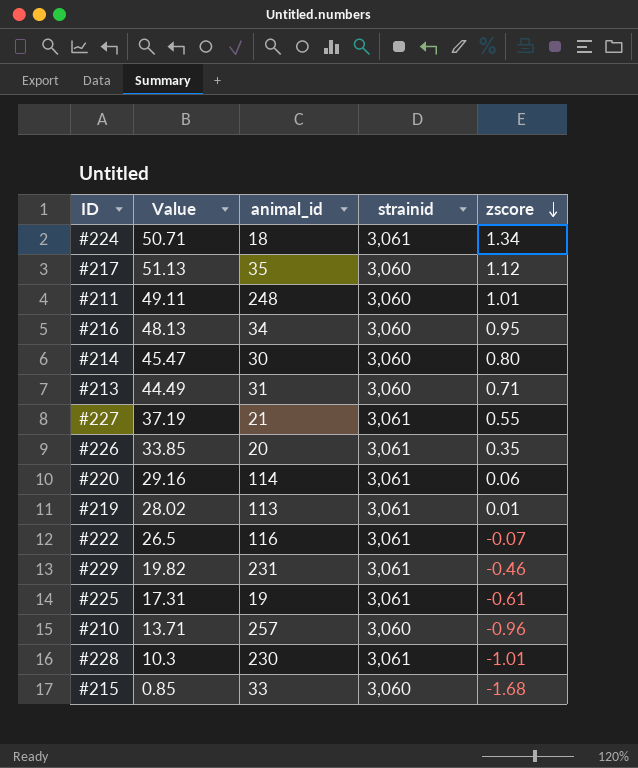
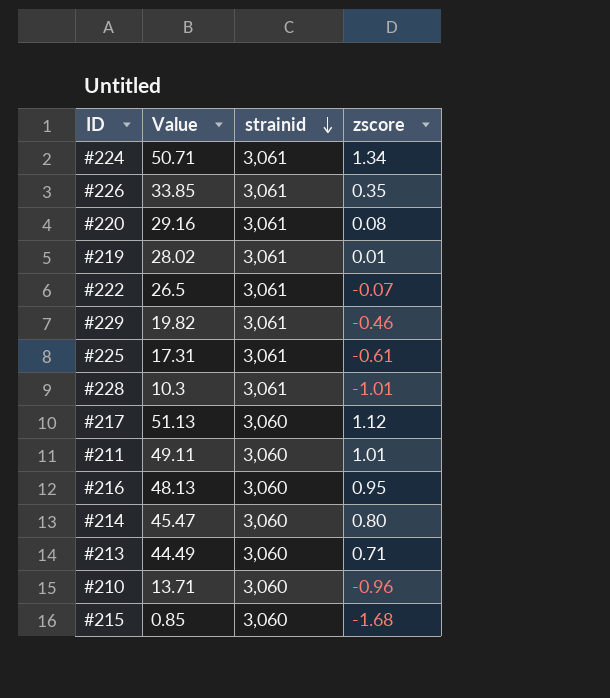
row order: zscore descending -> strainid descending
column animal_id | position: 3 -> none
row #227: 37.19 | 21 | 3,061 | 0.55 -> none
#220 | zscore: 0.06 -> 0.08

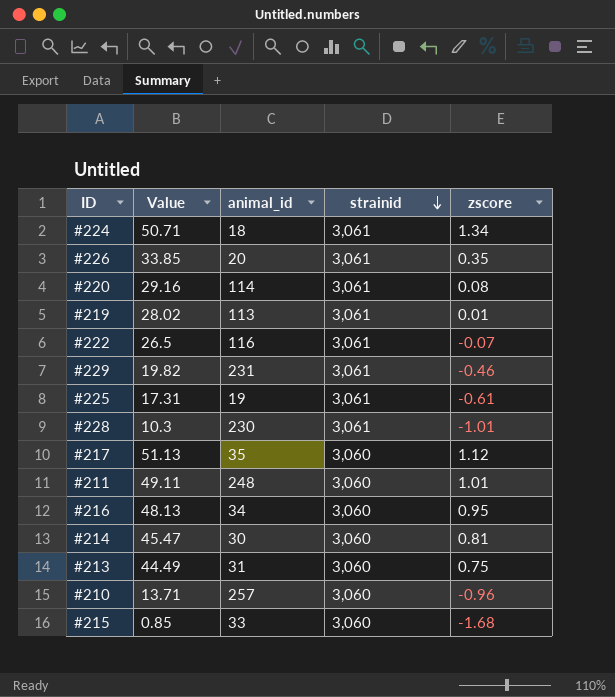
column animal_id | position: none -> 3
#214 | zscore: 0.80 -> 0.81
#213 | zscore: 0.71 -> 0.75

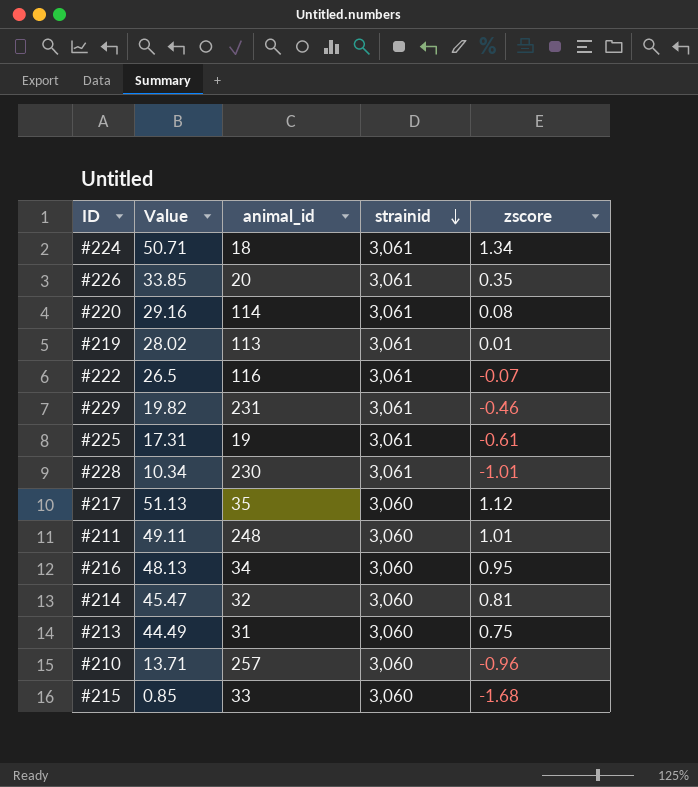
#228 | Value: 10.3 -> 10.34
#214 | animal_id: 30 -> 32

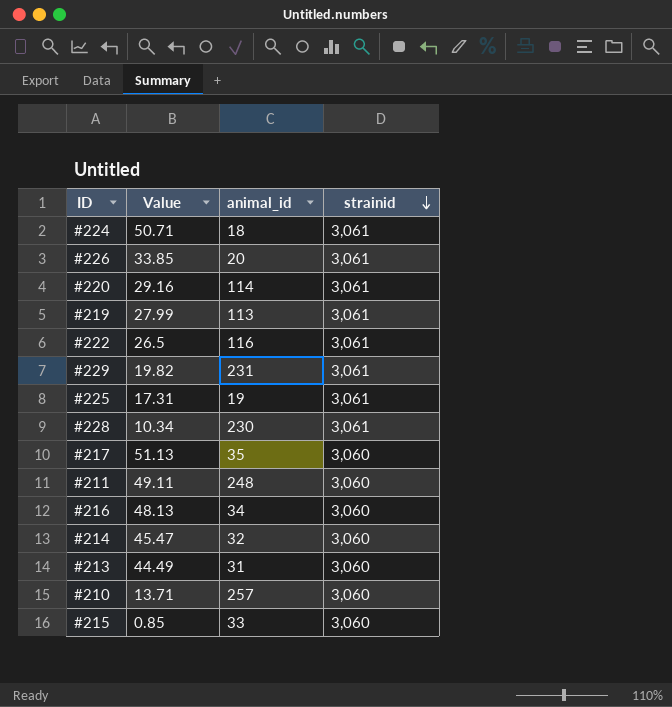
column zscore | position: 5 -> none
#219 | Value: 28.02 -> 27.99

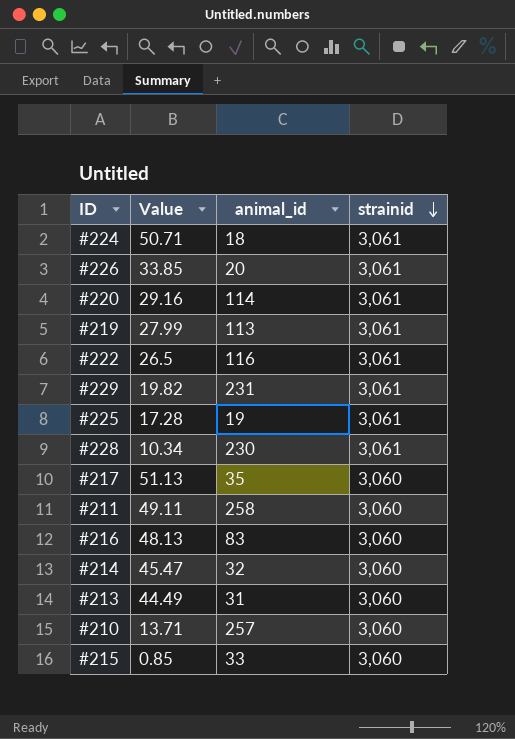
#225 | Value: 17.31 -> 17.28
#211 | animal_id: 248 -> 258
#216 | animal_id: 34 -> 83

